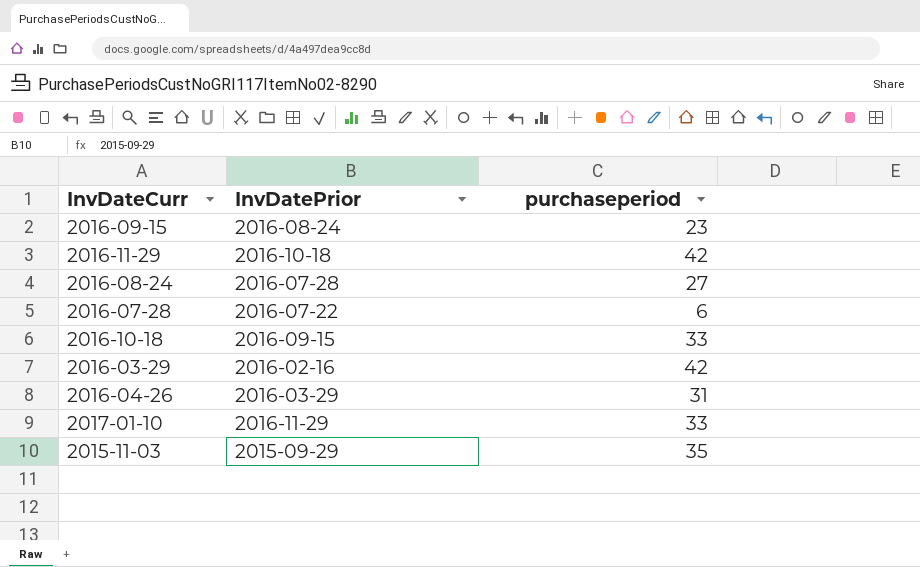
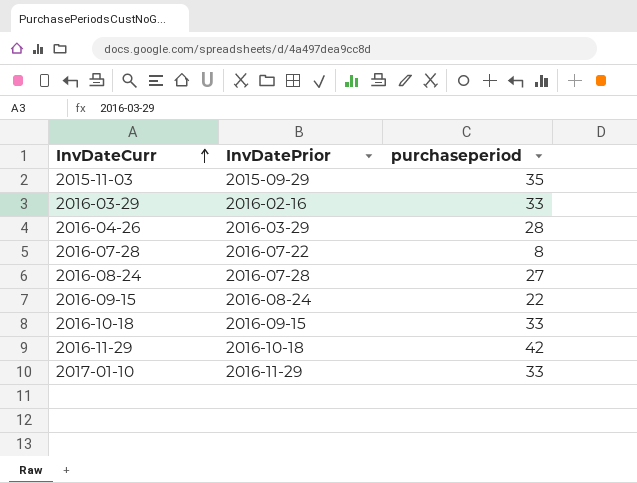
row order: none -> InvDateCurr ascending
2016-03-29 | purchaseperiod: 42 -> 33
2016-04-26 | purchaseperiod: 31 -> 28
2016-07-28 | purchaseperiod: 6 -> 8
2016-09-15 | purchaseperiod: 23 -> 22

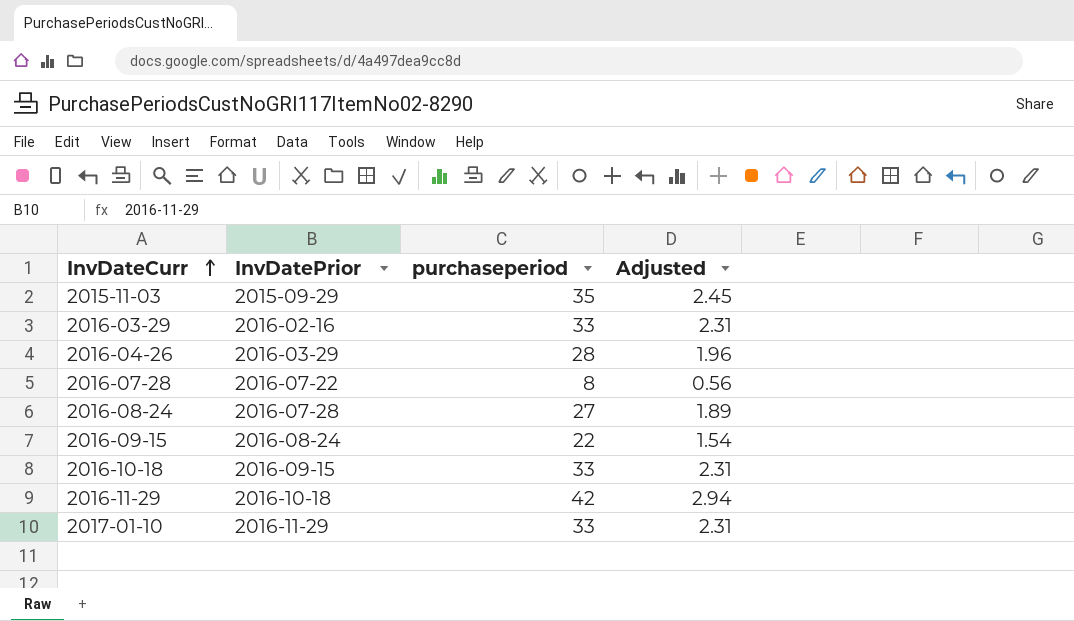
column Adjusted | formula: none -> [purchaseperiod] * 0.07

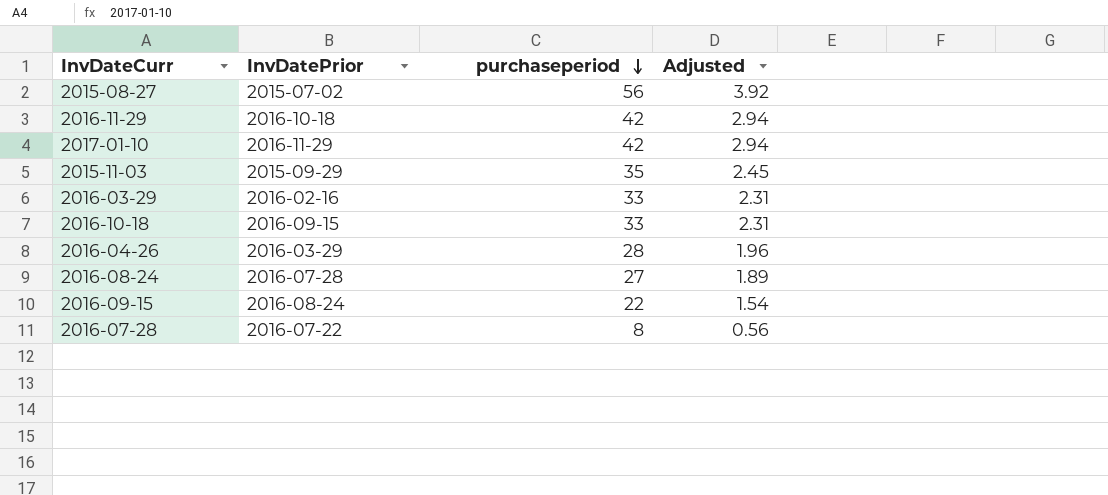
row order: InvDateCurr ascending -> purchaseperiod descending
row 2015-08-27: none -> 2015-07-02 | 56 | 3.92
2017-01-10 | purchaseperiod: 33 -> 42
2017-01-10 | Adjusted: 2.31 -> 2.94

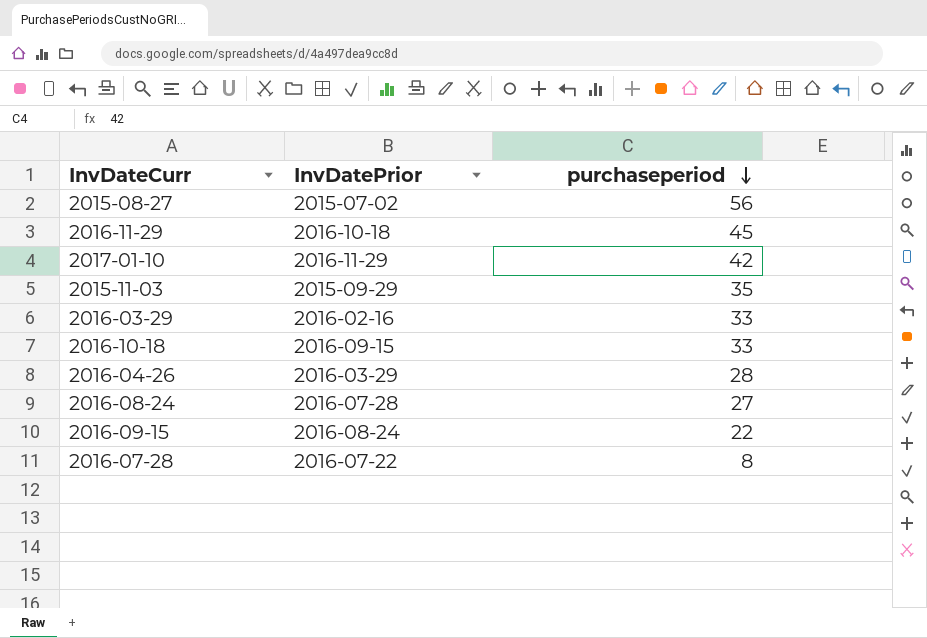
column Adjusted | formula: [purchaseperiod] * 0.07 -> none
2016-11-29 | purchaseperiod: 42 -> 45

